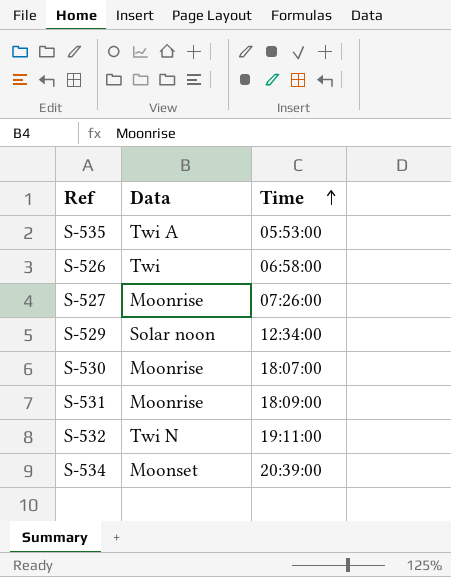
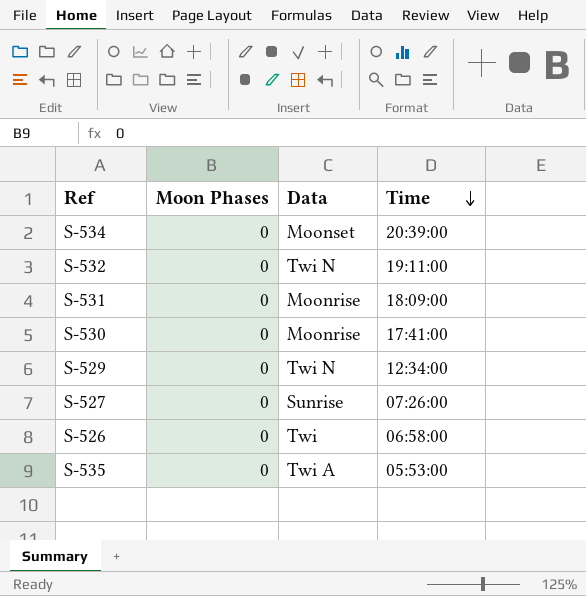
row order: Time ascending -> Time descending
column Moon Phases | position: none -> 2
S-530 | Time: 18:07:00 -> 17:41:00
S-529 | Data: Solar noon -> Twi N
S-527 | Data: Moonrise -> Sunrise

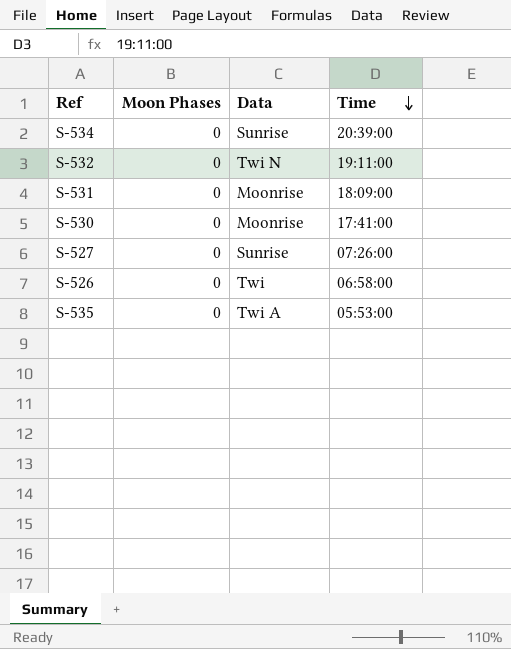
row S-529: 0 | Twi N | 12:34:00 -> none
S-534 | Data: Moonset -> Sunrise

